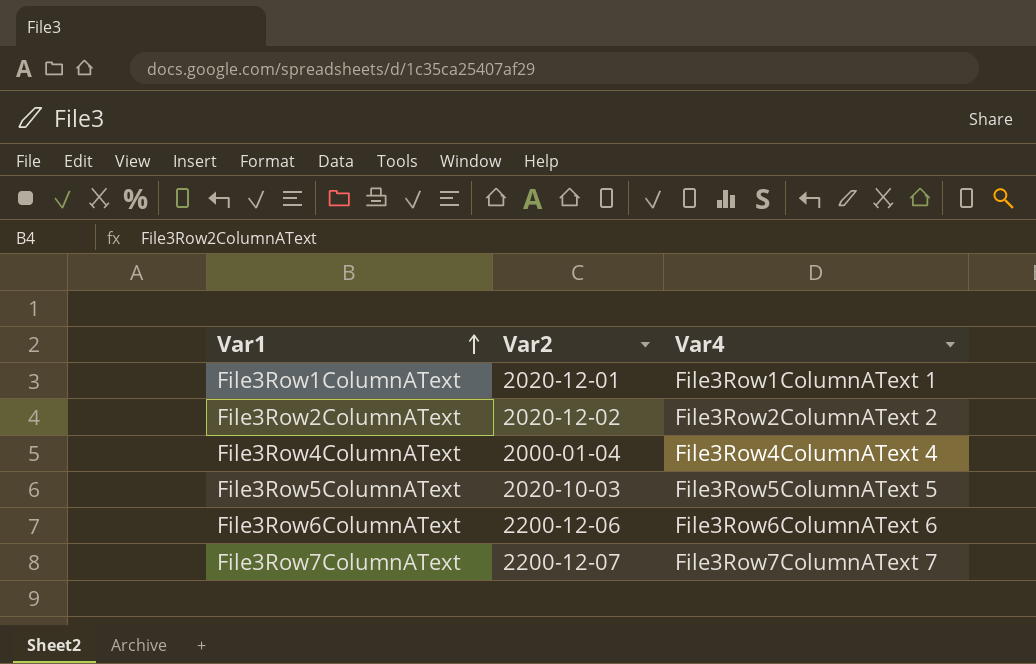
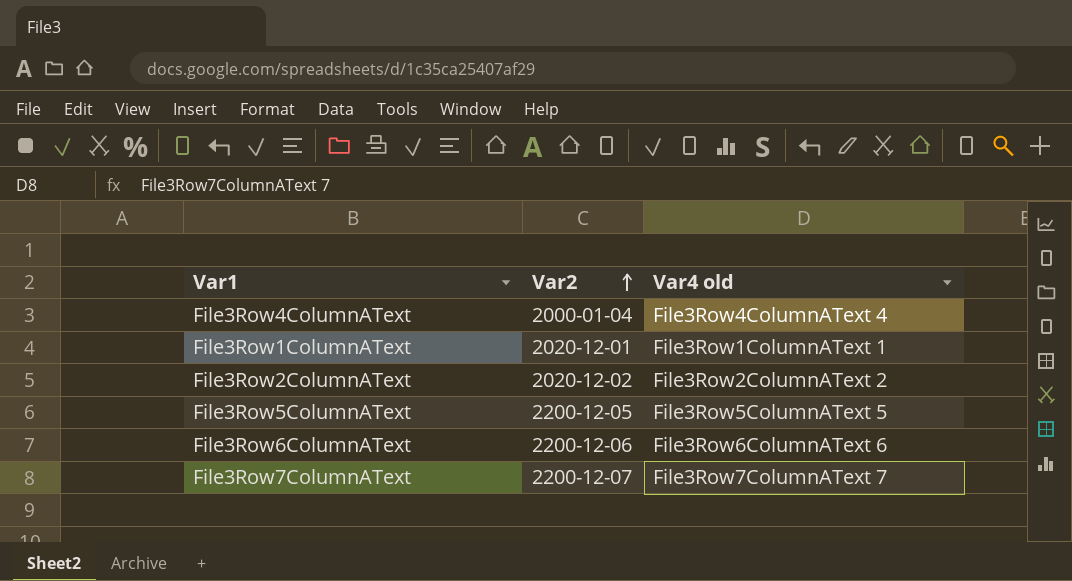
row order: Var1 ascending -> Var2 ascending
column name: Var4 -> Var4 old
File3Row5ColumnAText | Var2: 2020-10-03 -> 2200-12-05

